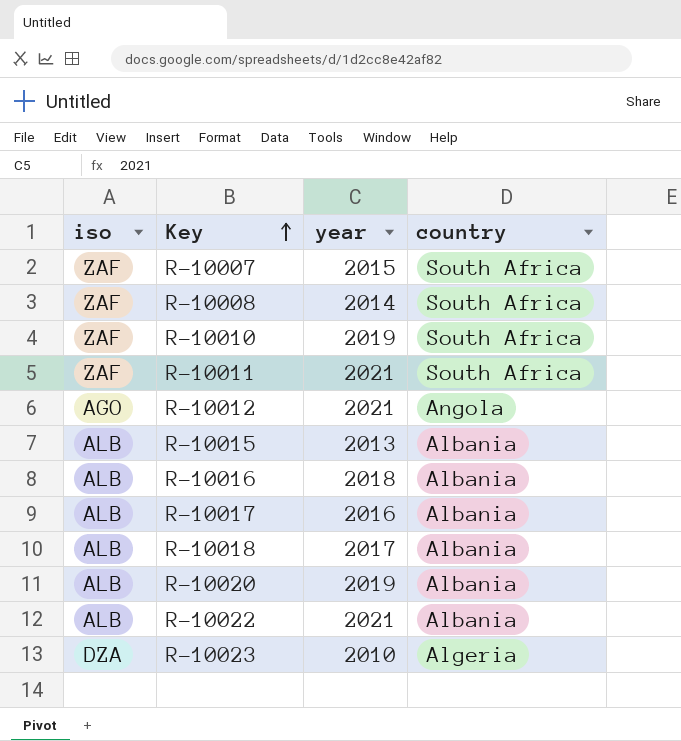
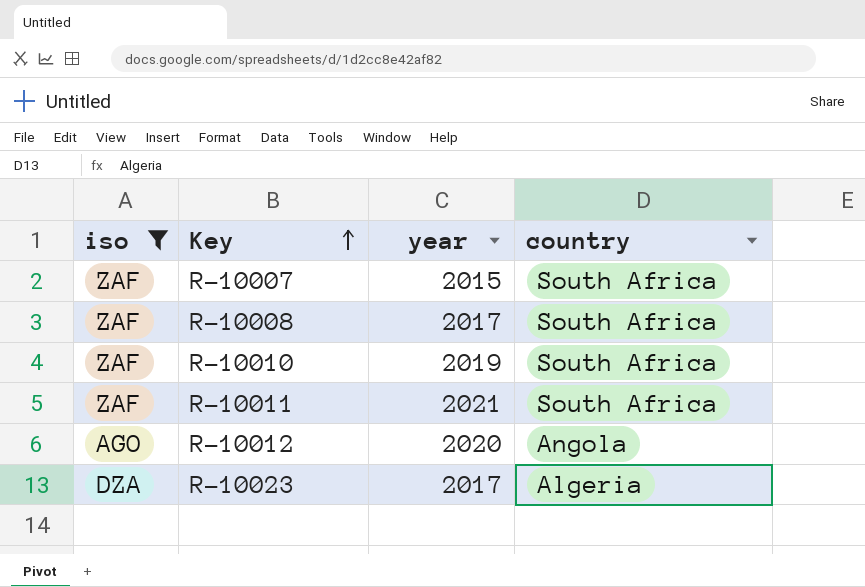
filter: none -> iso != ALB
R-10008 | year: 2014 -> 2017
R-10012 | year: 2021 -> 2020
R-10023 | year: 2010 -> 2017

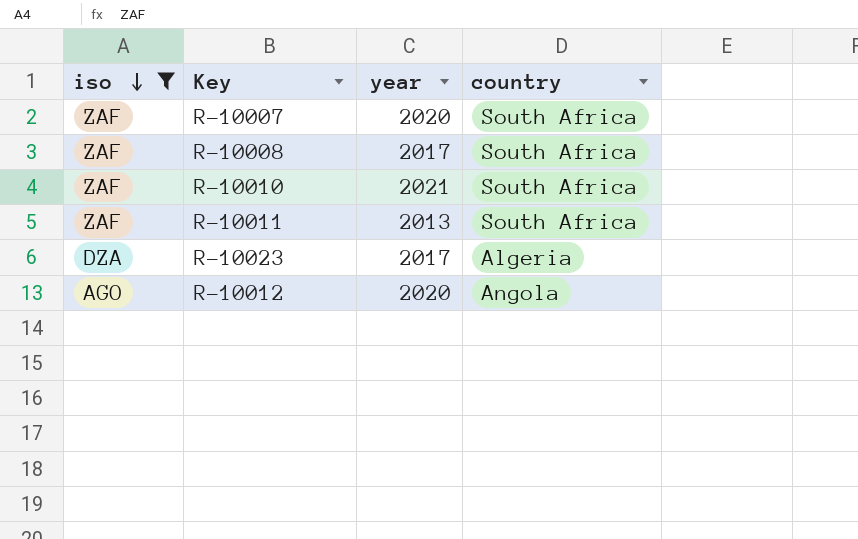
row order: Key ascending -> iso descending
R-10007 | year: 2015 -> 2020
R-10010 | year: 2019 -> 2021
R-10011 | year: 2021 -> 2013

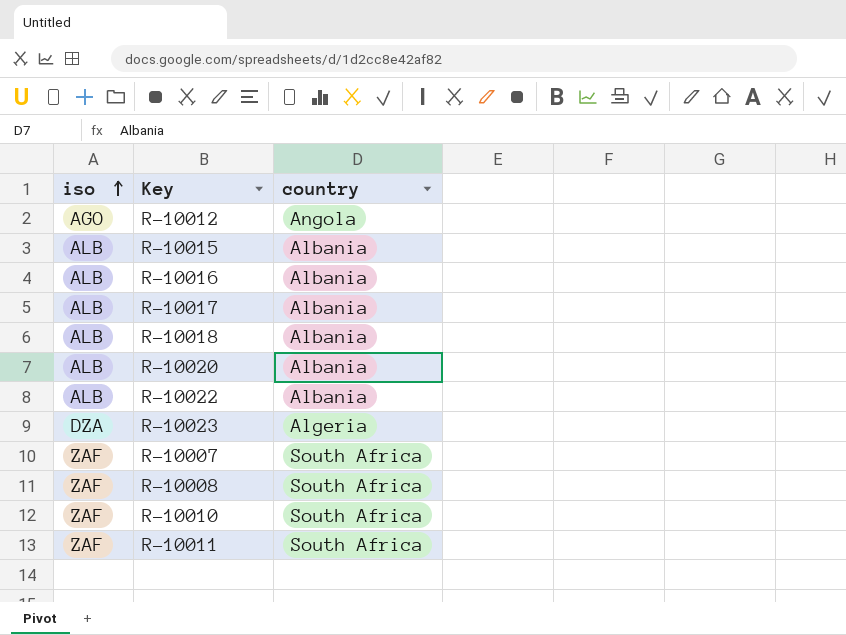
filter: iso != ALB -> none
row order: iso descending -> iso ascending
column year | position: 3 -> none

